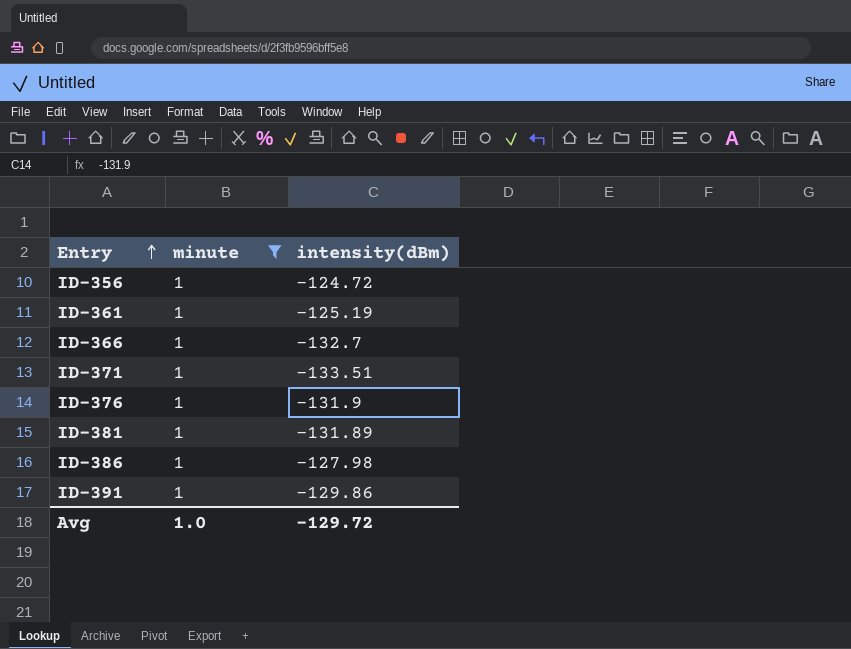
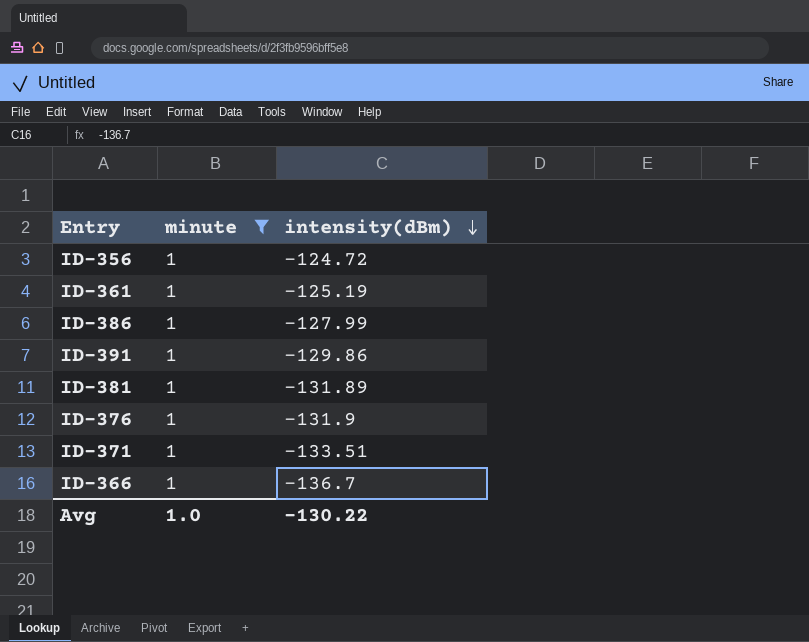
row order: Entry ascending -> intensity(dBm) descending
ID-386 | intensity(dBm): -127.98 -> -127.99
ID-366 | intensity(dBm): -132.7 -> -136.7
Avg | intensity(dBm): -129.72 -> -130.22

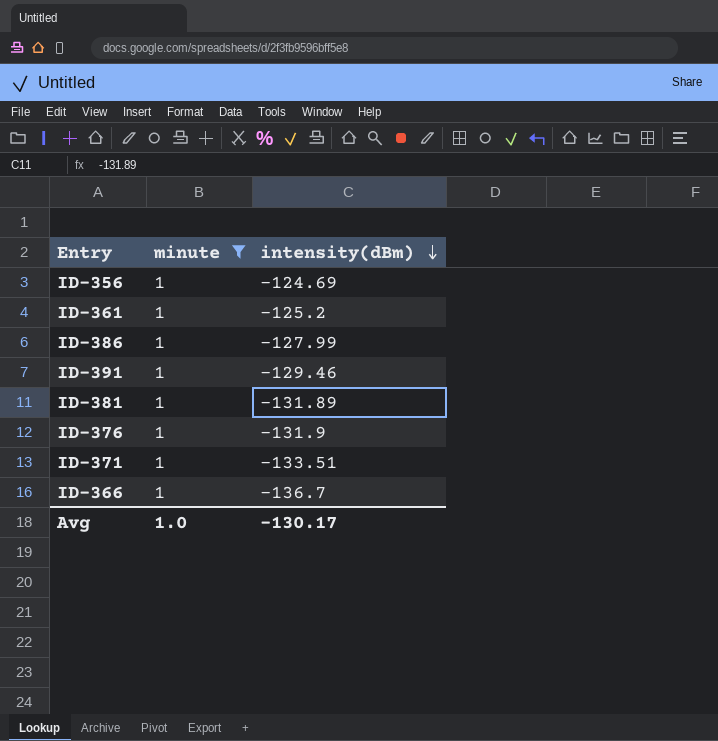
ID-356 | intensity(dBm): -124.72 -> -124.69
ID-361 | intensity(dBm): -125.19 -> -125.2
ID-391 | intensity(dBm): -129.86 -> -129.46
Avg | intensity(dBm): -130.22 -> -130.17

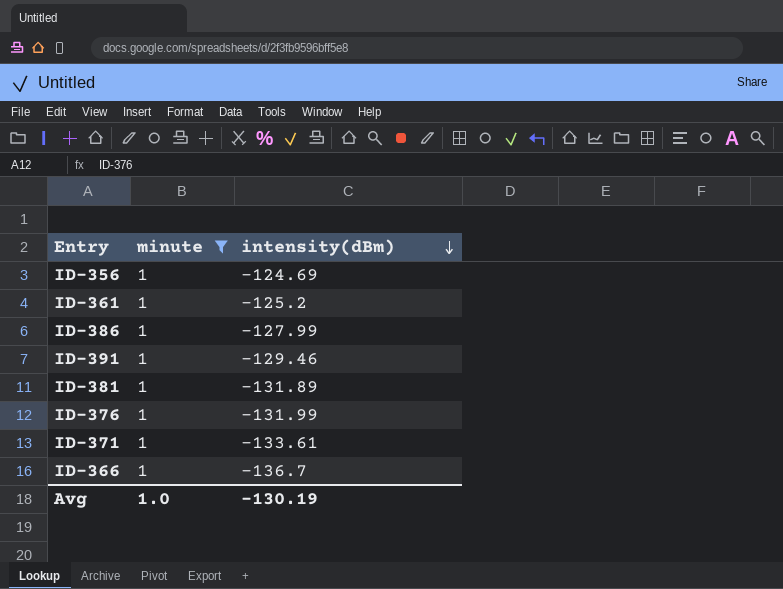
ID-376 | intensity(dBm): -131.9 -> -131.99
ID-371 | intensity(dBm): -133.51 -> -133.61
Avg | intensity(dBm): -130.17 -> -130.19

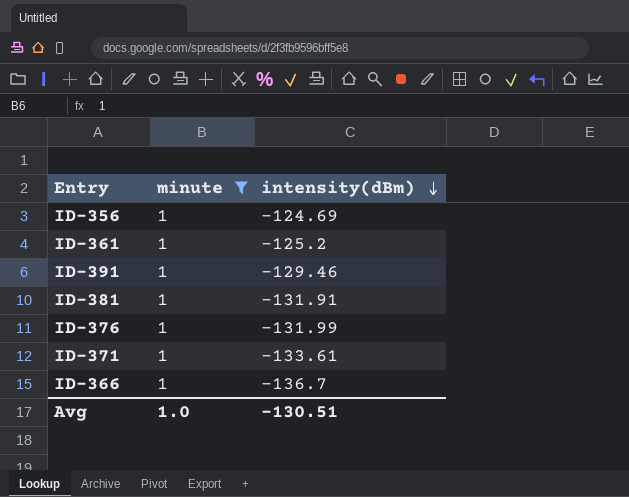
row ID-386: 1 | -127.99 -> none
ID-381 | intensity(dBm): -131.89 -> -131.91
Avg | intensity(dBm): -130.19 -> -130.51

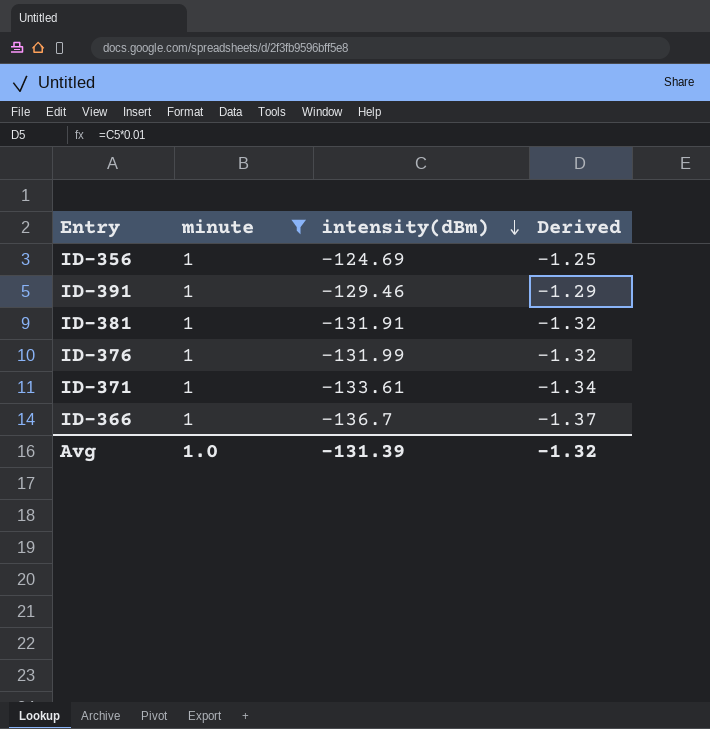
column Derived | formula: none -> [intensity(dBm)] * 0.01
row ID-361: 1 | -125.2 -> none
Avg | intensity(dBm): -130.51 -> -131.39

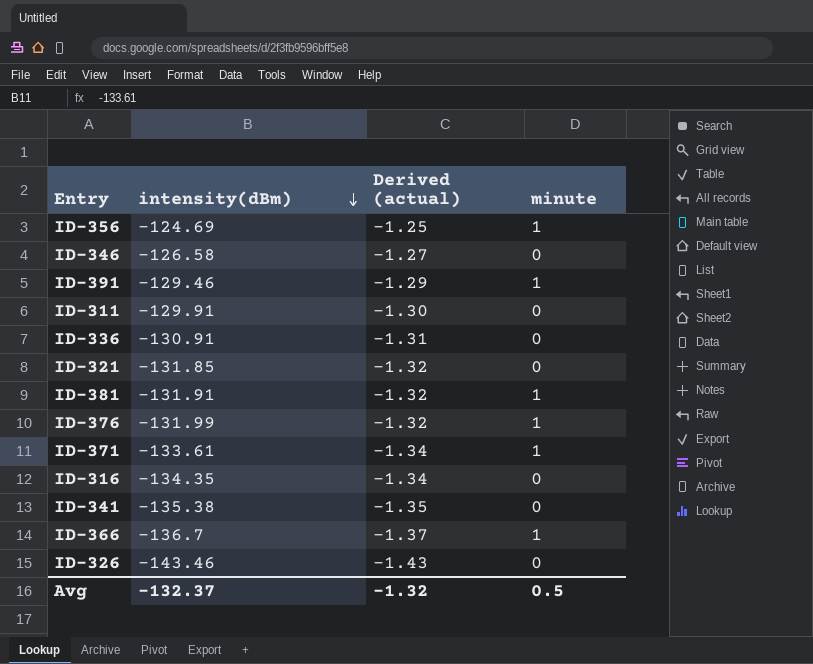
filter: minute = 1 -> none
column name: Derived -> Derived (actual)
column minute | position: 2 -> 4
Avg | intensity(dBm): -131.39 -> -132.37
Avg | minute: 1.0 -> 0.5

